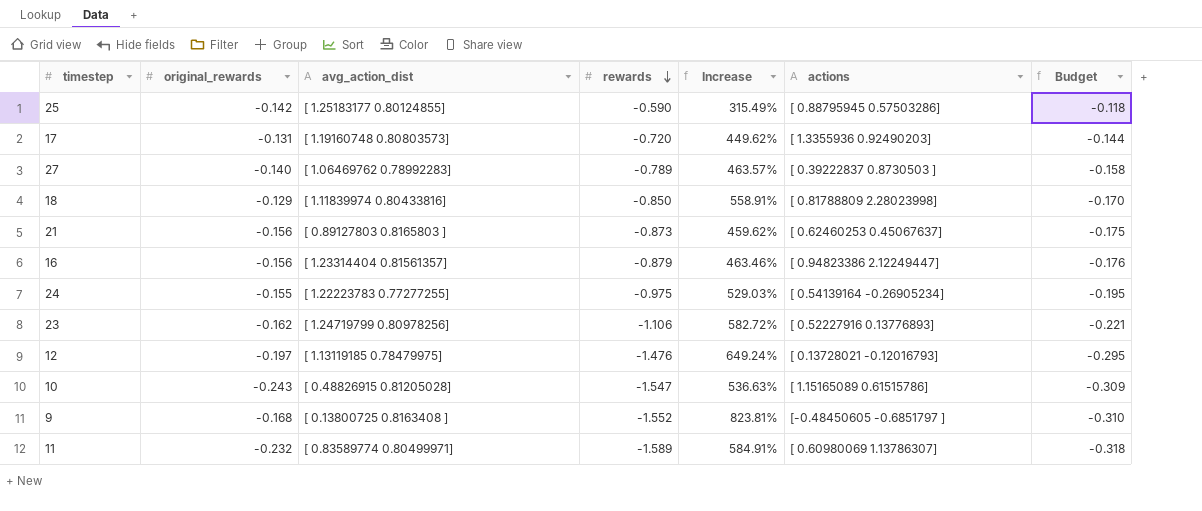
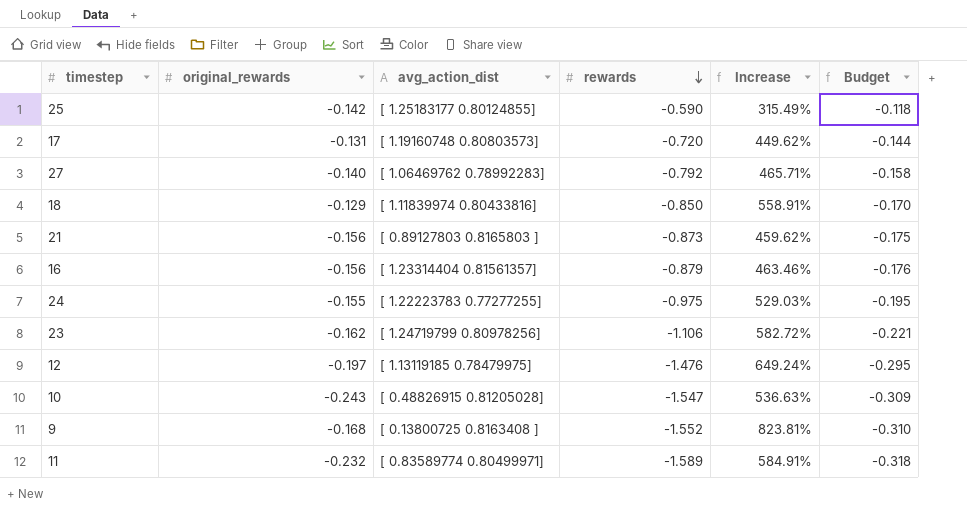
column actions | position: 6 -> none
27 | rewards: -0.789 -> -0.792
27 | Increase: 463.57% -> 465.71%

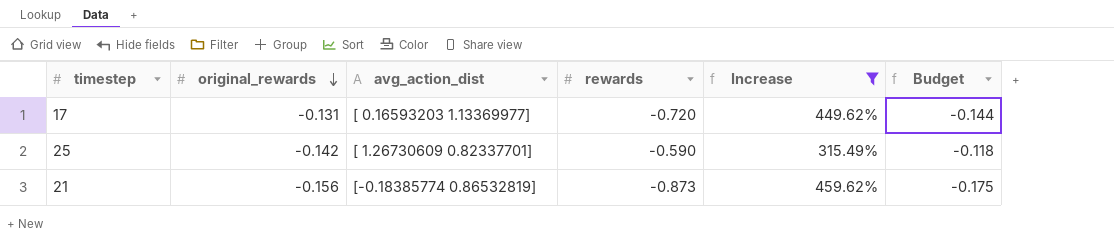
filter: none -> Increase <= 459.62%
row order: rewards descending -> original_rewards descending
17 | avg_action_dist: [ 1.19160748 0.80803573] -> [ 0.16593203 1.13369977]
25 | avg_action_dist: [ 1.25183177 0.80124855] -> [ 1.26730609 0.82337701]
21 | avg_action_dist: [ 0.89127803 0.8165803 ] -> [-0.18385774 0.86532819]

